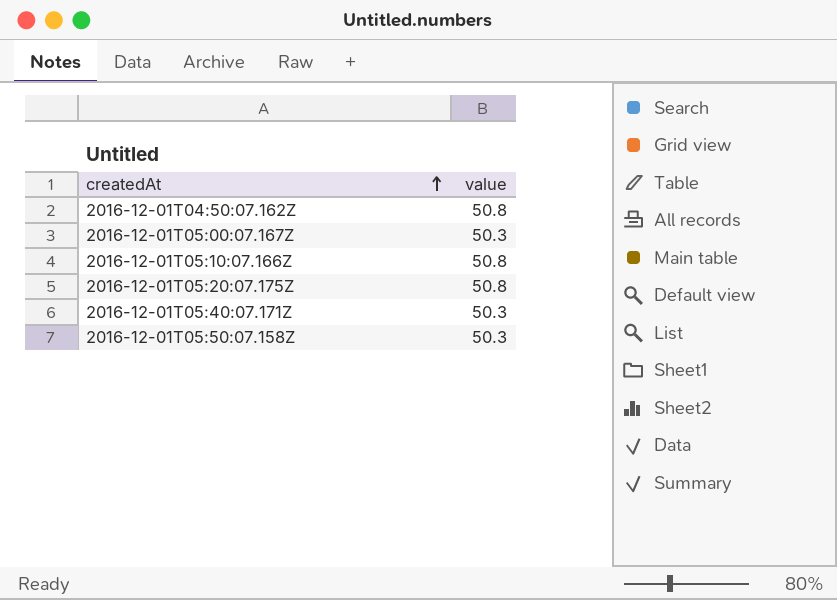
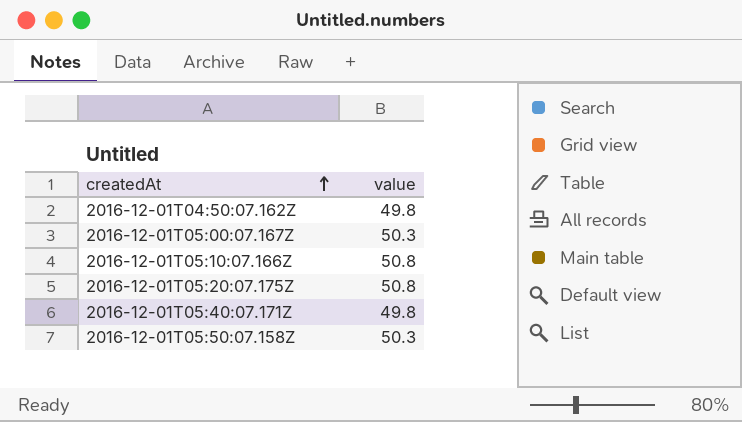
2016-12-01T04:50:07.162Z | value: 50.8 -> 49.8
2016-12-01T05:40:07.171Z | value: 50.3 -> 49.8

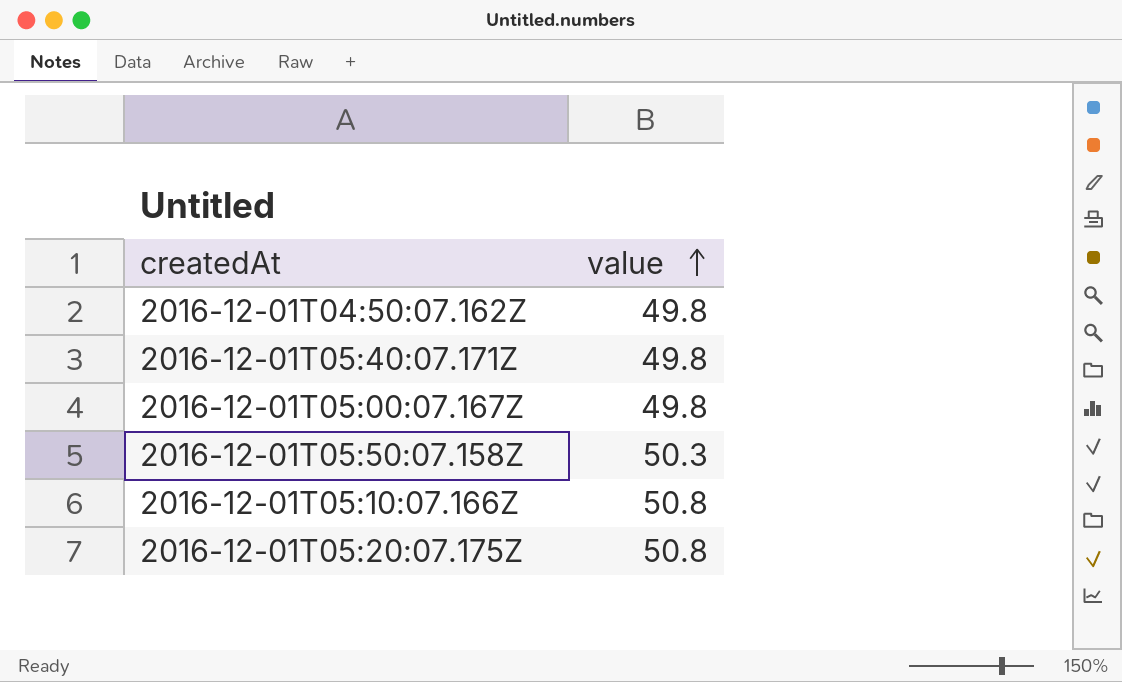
row order: createdAt ascending -> value ascending
2016-12-01T05:00:07.167Z | value: 50.3 -> 49.8

